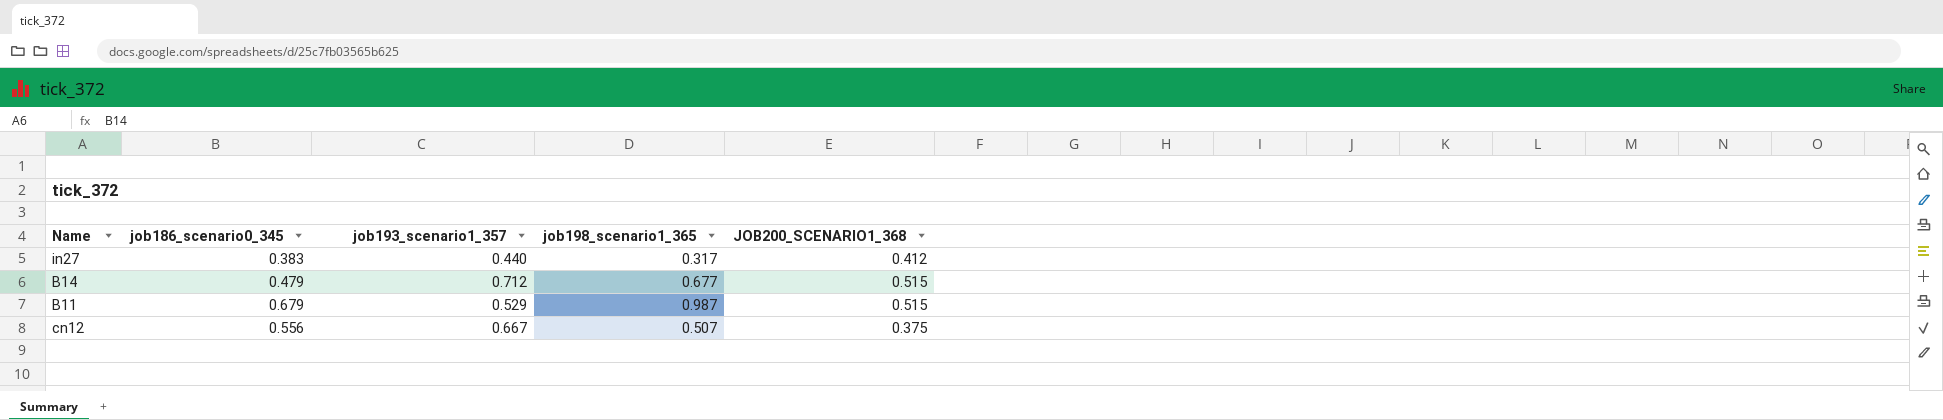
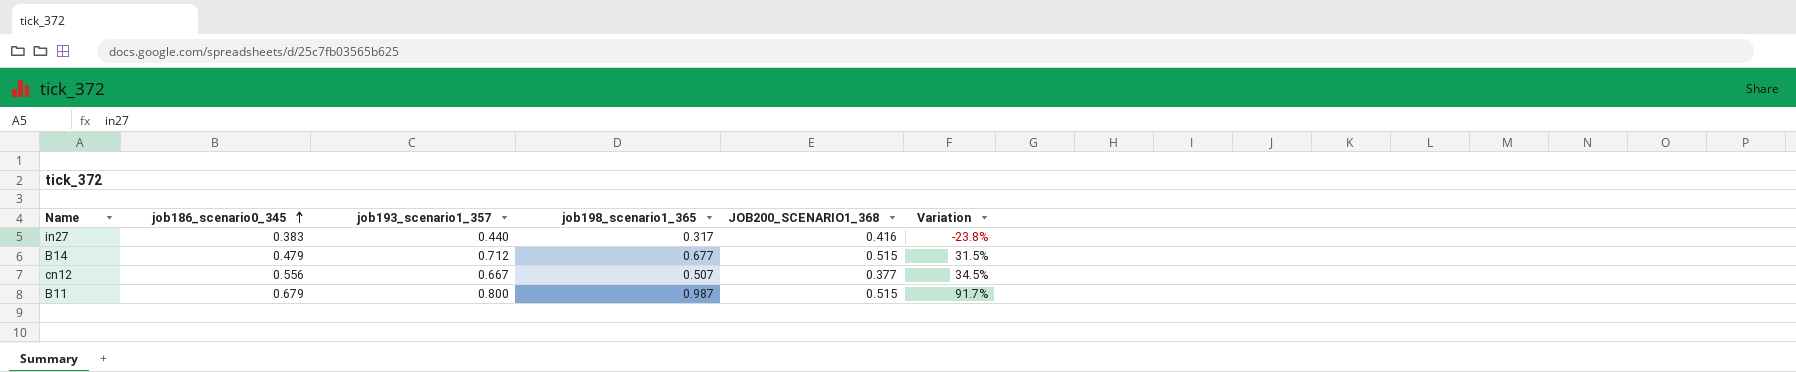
row order: none -> job186_scenario0_345 ascending
column Variation | formula: none -> ([job198_scenario1_365] - [JOB200_SCENARIO1_368]) / [JOB200_SCENARIO1_368]
in27 | JOB200_SCENARIO1_368: 0.412 -> 0.416
cn12 | JOB200_SCENARIO1_368: 0.375 -> 0.377
B11 | job193_scenario1_357: 0.529 -> 0.800

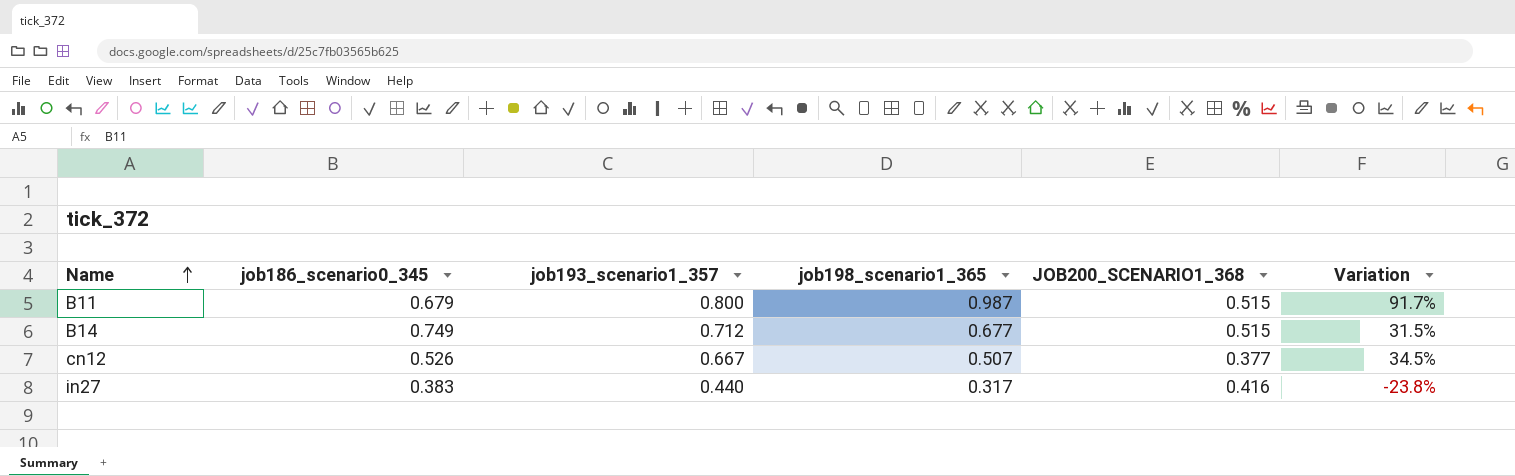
row order: job186_scenario0_345 ascending -> Name ascending
B14 | job186_scenario0_345: 0.479 -> 0.749
cn12 | job186_scenario0_345: 0.556 -> 0.526

